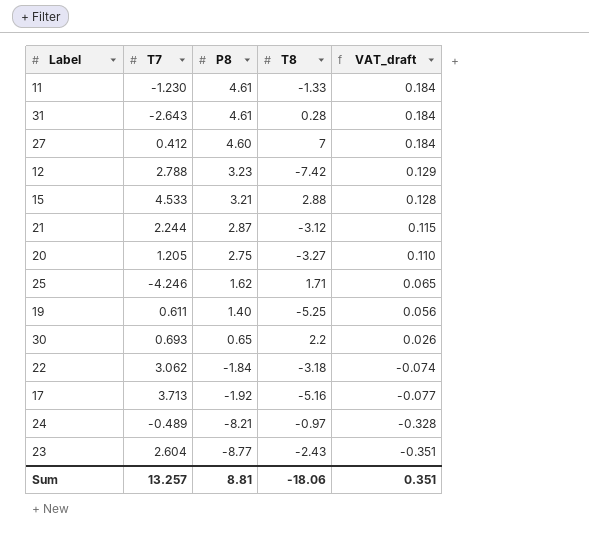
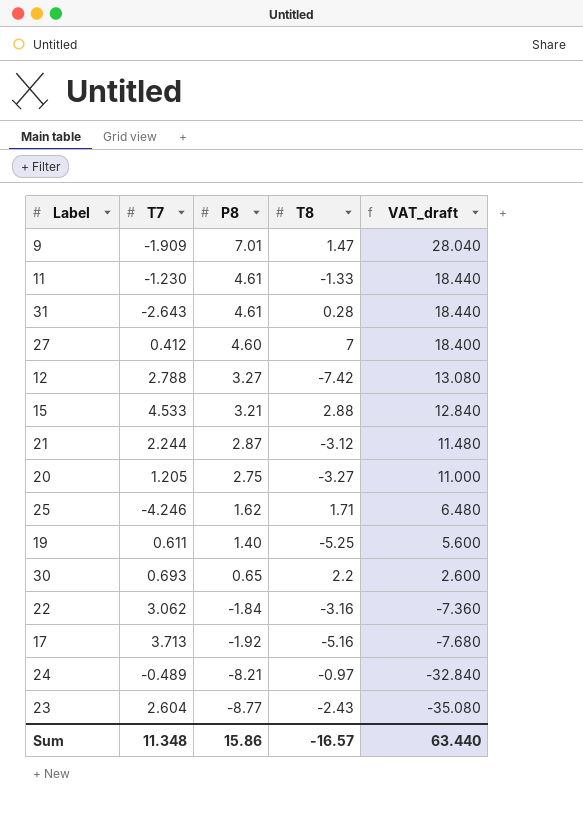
column VAT_draft | formula: [P8] * 0.04 -> [P8] * 4
row 9: none -> -1.909 | 7.01 | 1.47 | 28.040
12 | P8: 3.23 -> 3.27
22 | T8: -3.18 -> -3.16
Sum | T7: 13.257 -> 11.348
Sum | P8: 8.81 -> 15.86
Sum | T8: -18.06 -> -16.57
Sum | VAT_draft: 0.351 -> 63.440

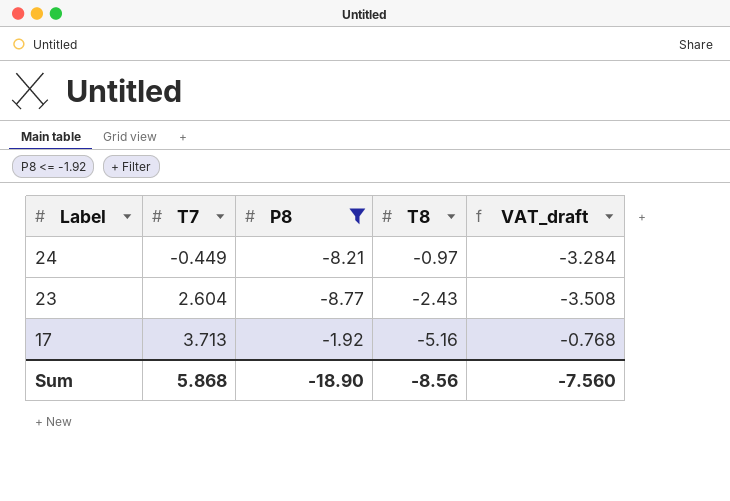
filter: none -> P8 <= -1.92
row order: P8 descending -> Label descending
column VAT_draft | formula: [P8] * 4 -> [P8] * 0.4
24 | T7: -0.489 -> -0.449
Sum | T7: 11.348 -> 5.868
Sum | P8: 15.86 -> -18.90
Sum | T8: -16.57 -> -8.56
Sum | VAT_draft: 63.440 -> -7.560

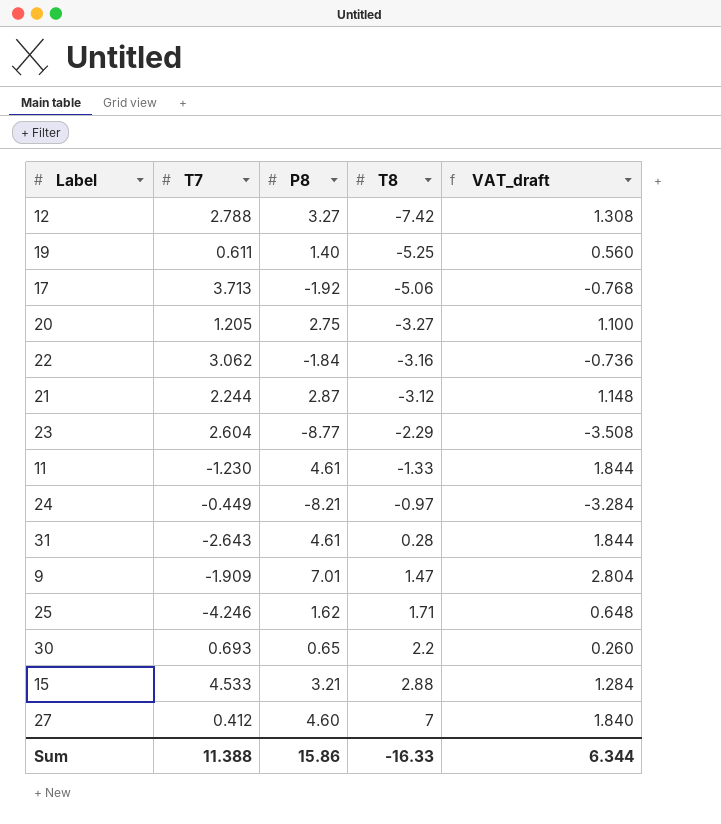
filter: P8 <= -1.92 -> none
row order: Label descending -> T8 ascending
17 | T8: -5.16 -> -5.06
23 | T8: -2.43 -> -2.29
Sum | T7: 5.868 -> 11.388
Sum | P8: -18.90 -> 15.86
Sum | T8: -8.56 -> -16.33
Sum | VAT_draft: -7.560 -> 6.344

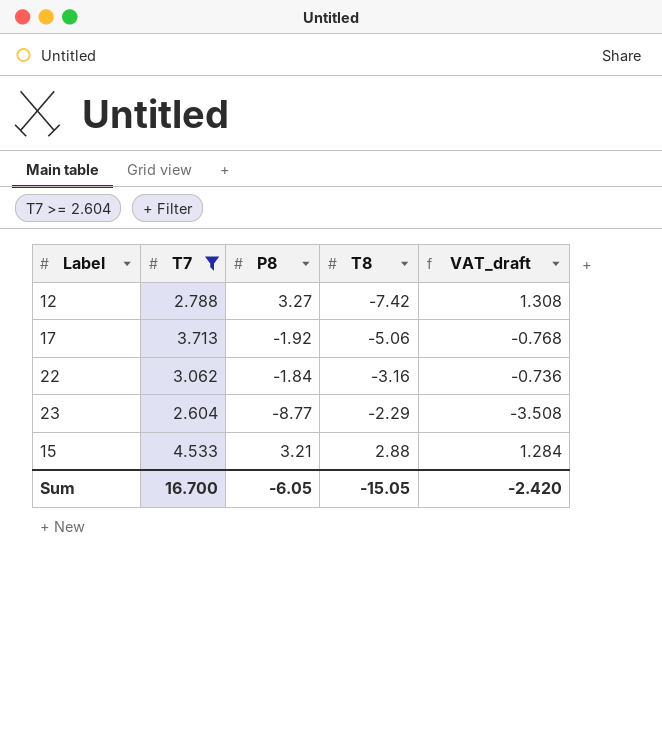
filter: none -> T7 >= 2.604
Sum | T7: 11.388 -> 16.700
Sum | P8: 15.86 -> -6.05
Sum | T8: -16.33 -> -15.05
Sum | VAT_draft: 6.344 -> -2.420

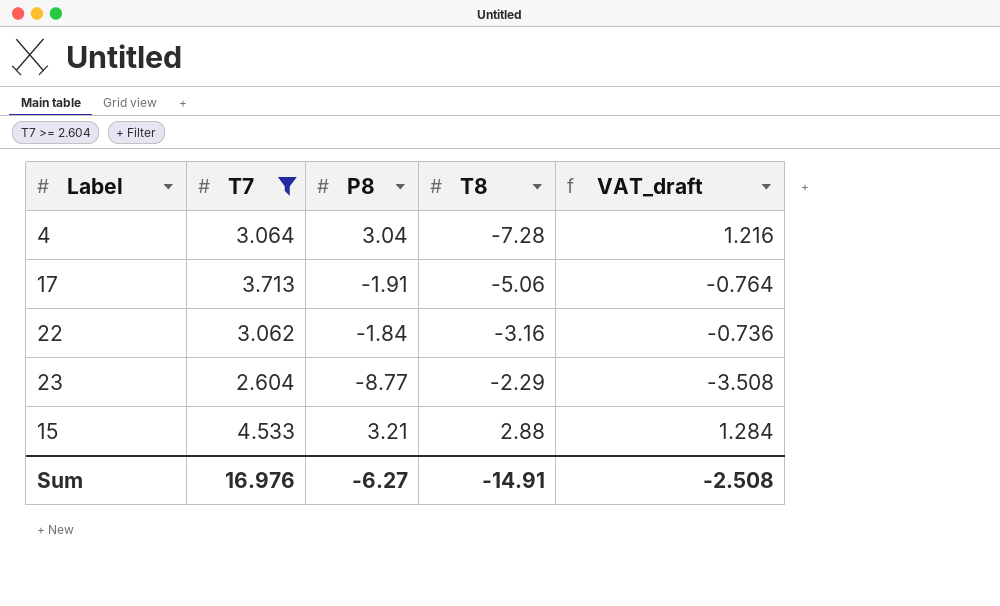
row 12: 2.788 | 3.27 | -7.42 | 1.308 -> none
row 4: none -> 3.064 | 3.04 | -7.28 | 1.216
17 | P8: -1.92 -> -1.91
17 | VAT_draft: -0.768 -> -0.764
Sum | T7: 16.700 -> 16.976
Sum | P8: -6.05 -> -6.27
Sum | T8: -15.05 -> -14.91
Sum | VAT_draft: -2.420 -> -2.508

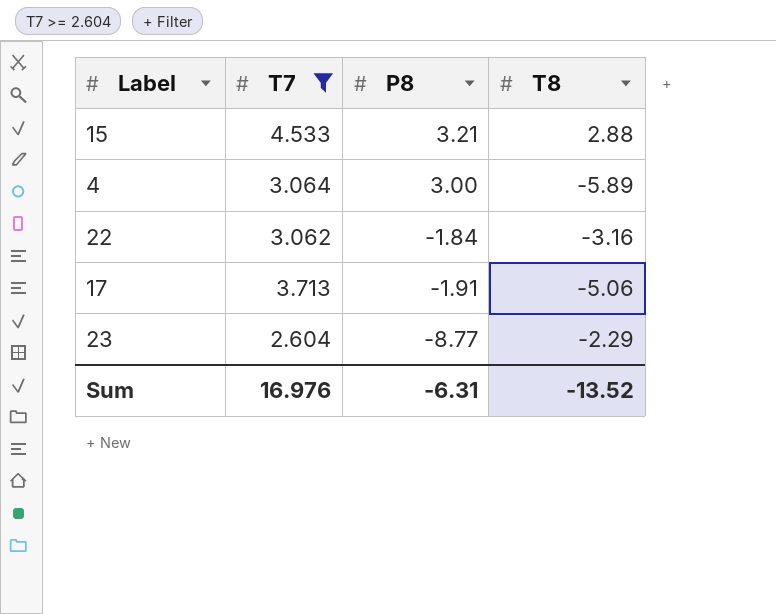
row order: T8 ascending -> P8 descending
column VAT_draft | formula: [P8] * 0.4 -> none
4 | P8: 3.04 -> 3.00
4 | T8: -7.28 -> -5.89
Sum | P8: -6.27 -> -6.31
Sum | T8: -14.91 -> -13.52

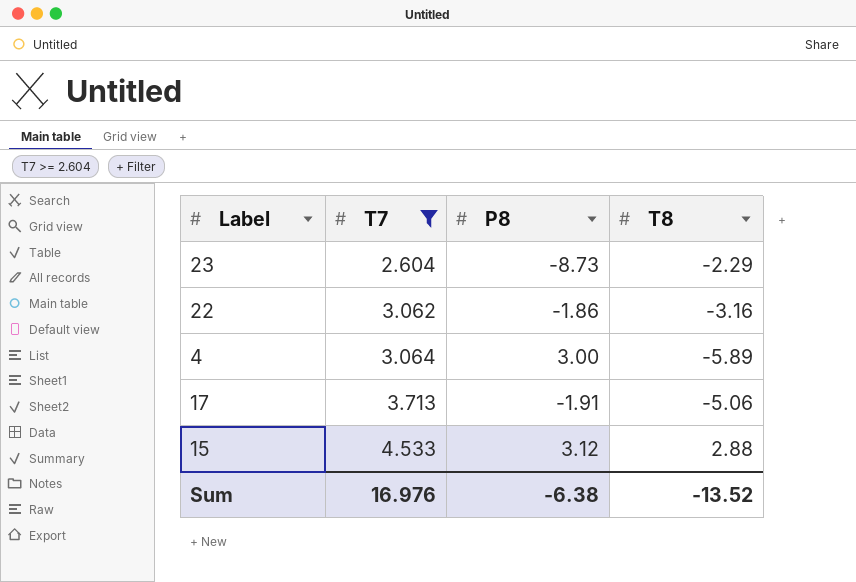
row order: P8 descending -> T7 ascending
23 | P8: -8.77 -> -8.73
22 | P8: -1.84 -> -1.86
15 | P8: 3.21 -> 3.12
Sum | P8: -6.31 -> -6.38

